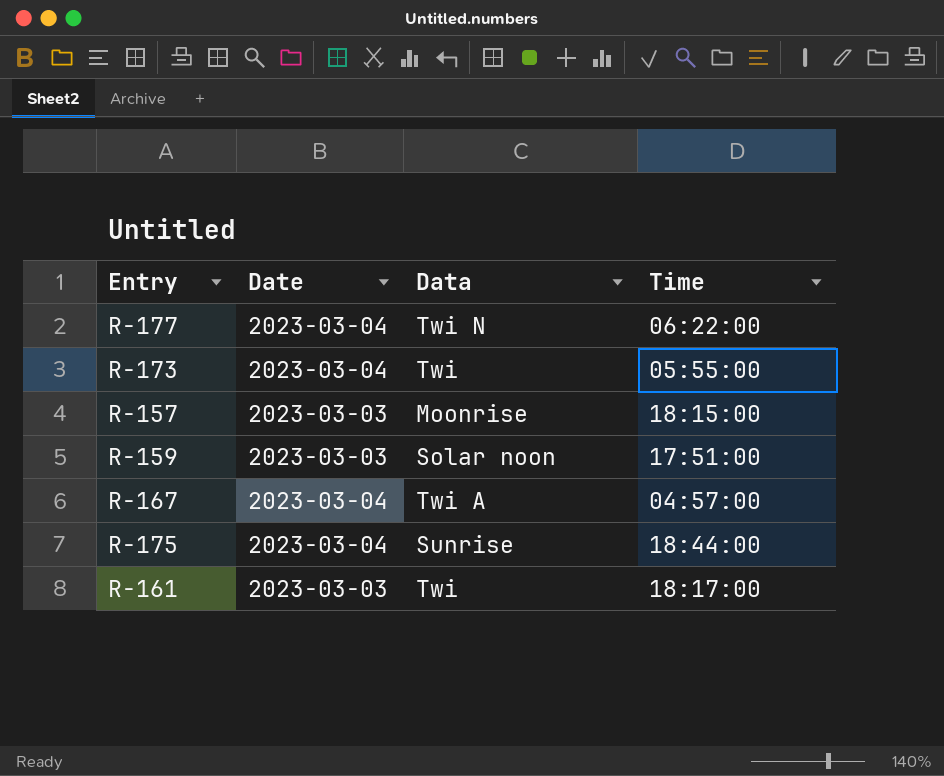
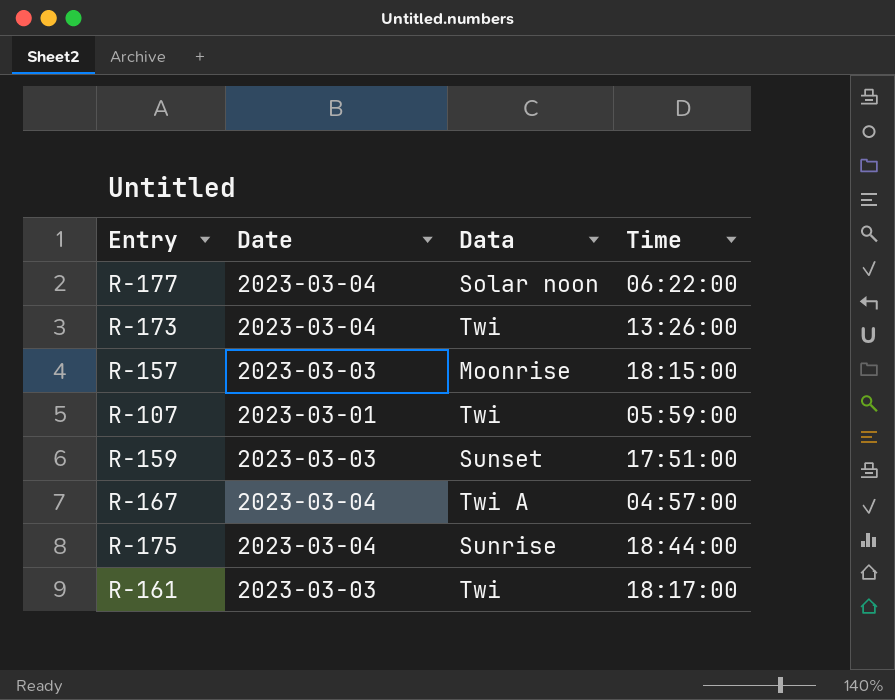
R-177 | Data: Twi N -> Solar noon
R-173 | Time: 05:55:00 -> 13:26:00
row R-107: none -> 2023-03-01 | Twi | 05:59:00
R-159 | Data: Solar noon -> Sunset

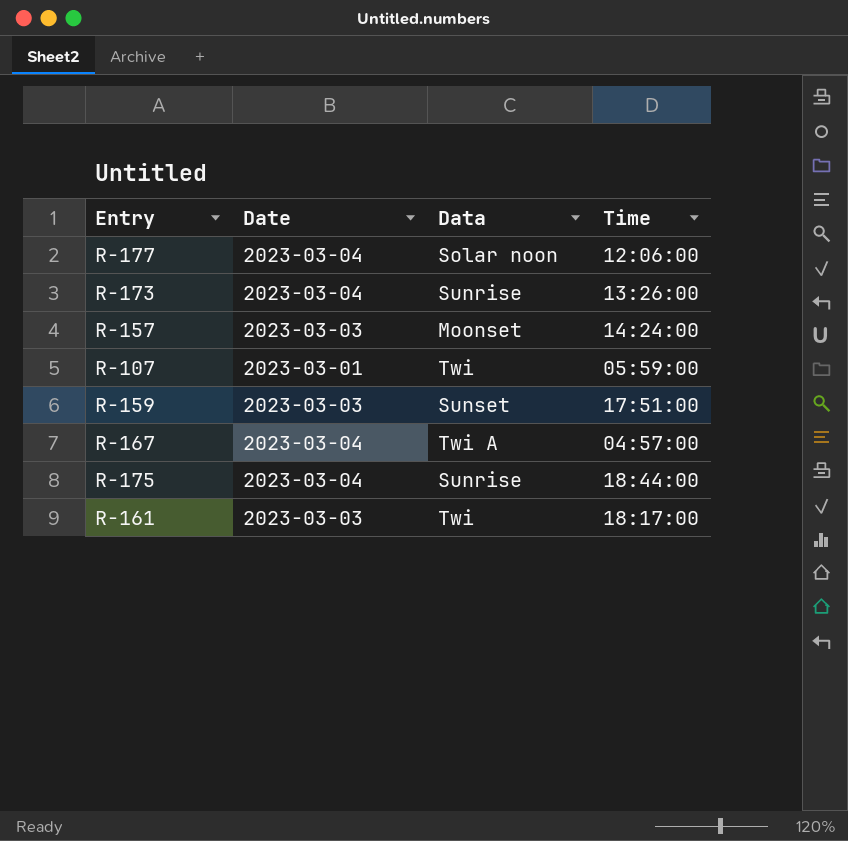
R-177 | Time: 06:22:00 -> 12:06:00
R-173 | Data: Twi -> Sunrise
R-157 | Data: Moonrise -> Moonset
R-157 | Time: 18:15:00 -> 14:24:00

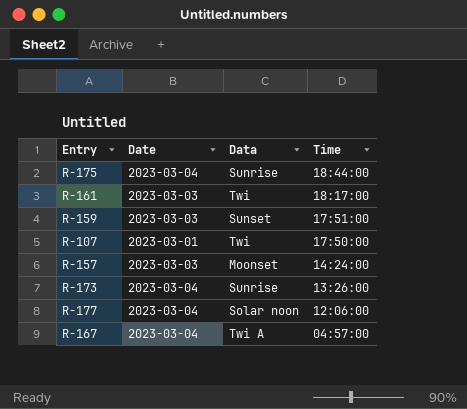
row order: none -> Time descending
R-107 | Time: 05:59:00 -> 17:50:00

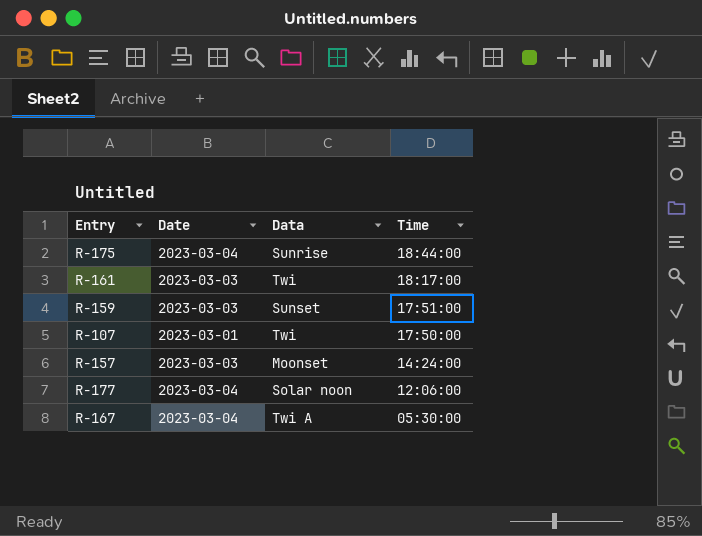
row R-173: 2023-03-04 | Sunrise | 13:26:00 -> none
R-167 | Time: 04:57:00 -> 05:30:00

